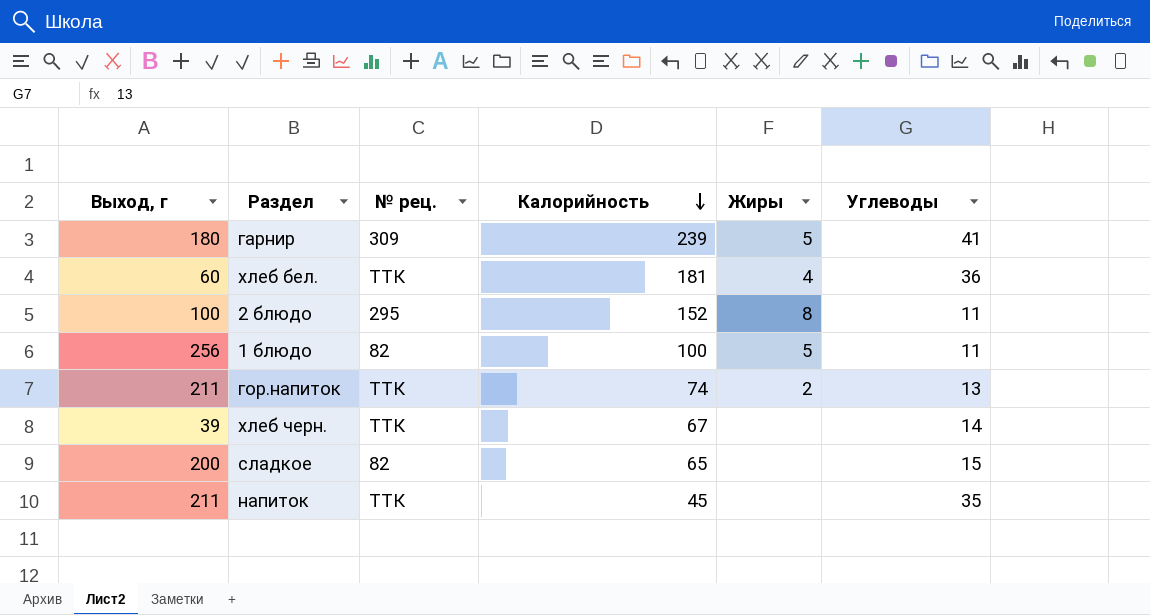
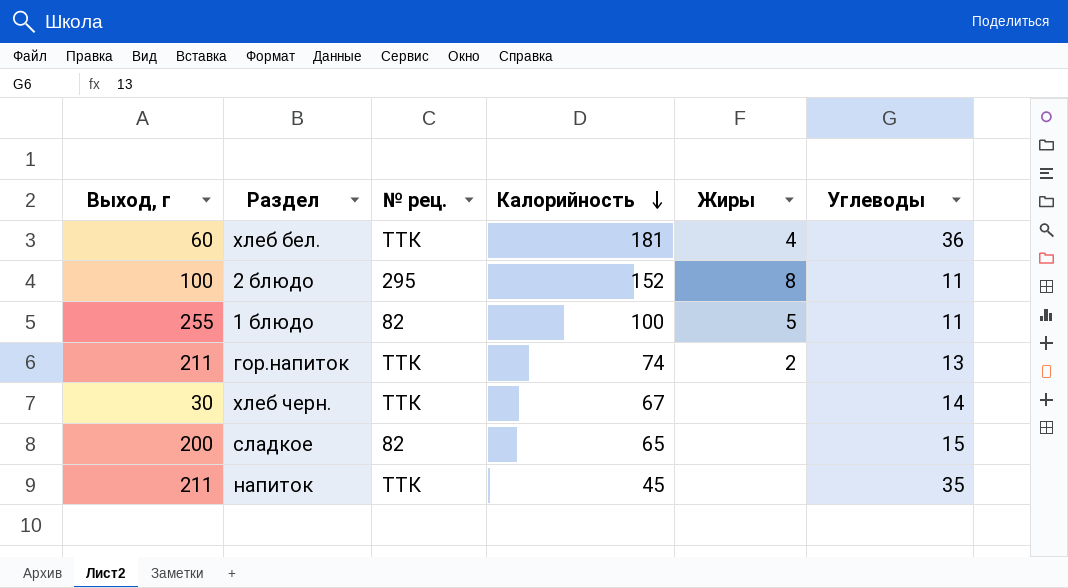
row гарнир: 180 | 309 | 239 | 5 | 41 -> none
1 блюдо | Выход, г: 256 -> 255
хлеб черн. | Выход, г: 39 -> 30

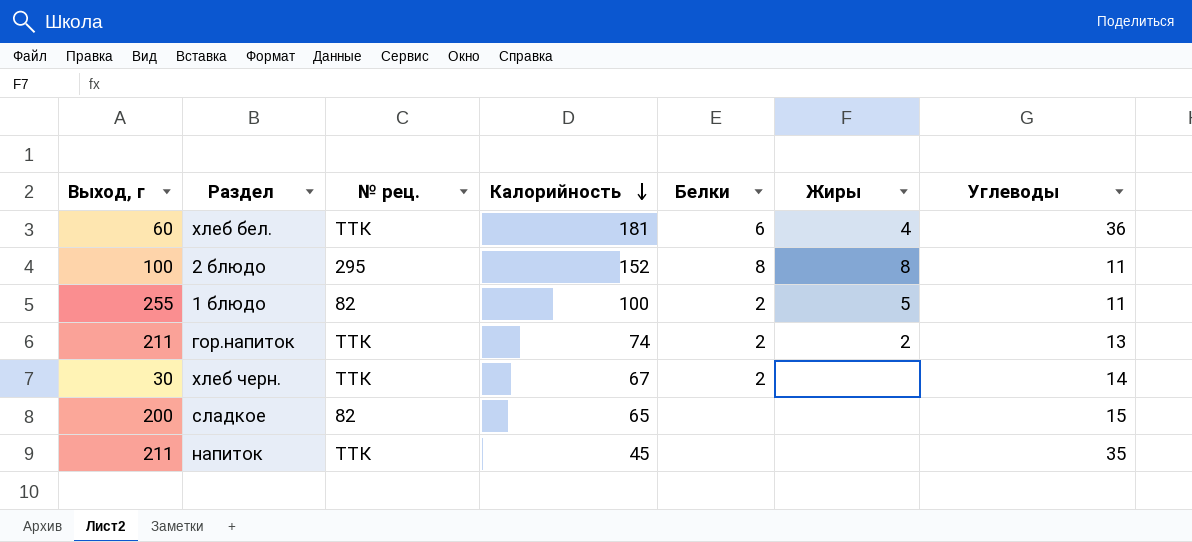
column Белки | position: none -> 5

